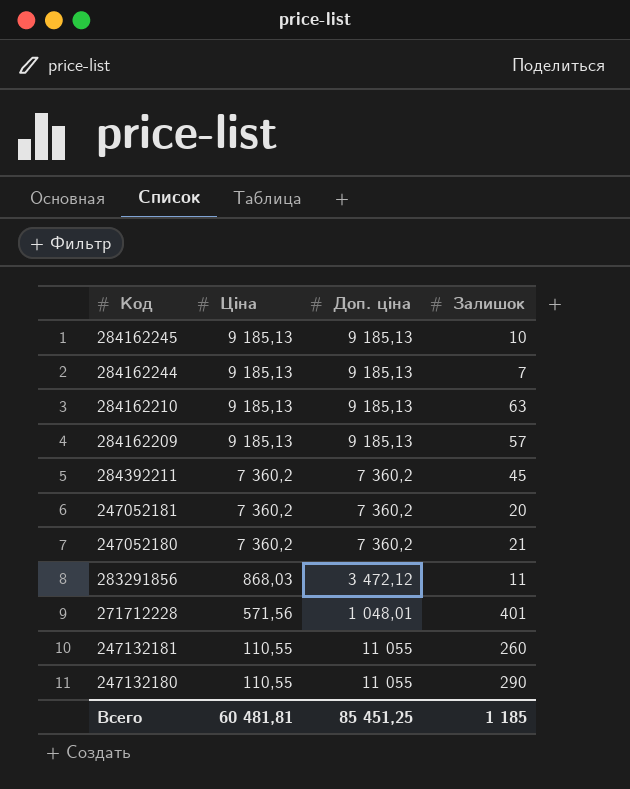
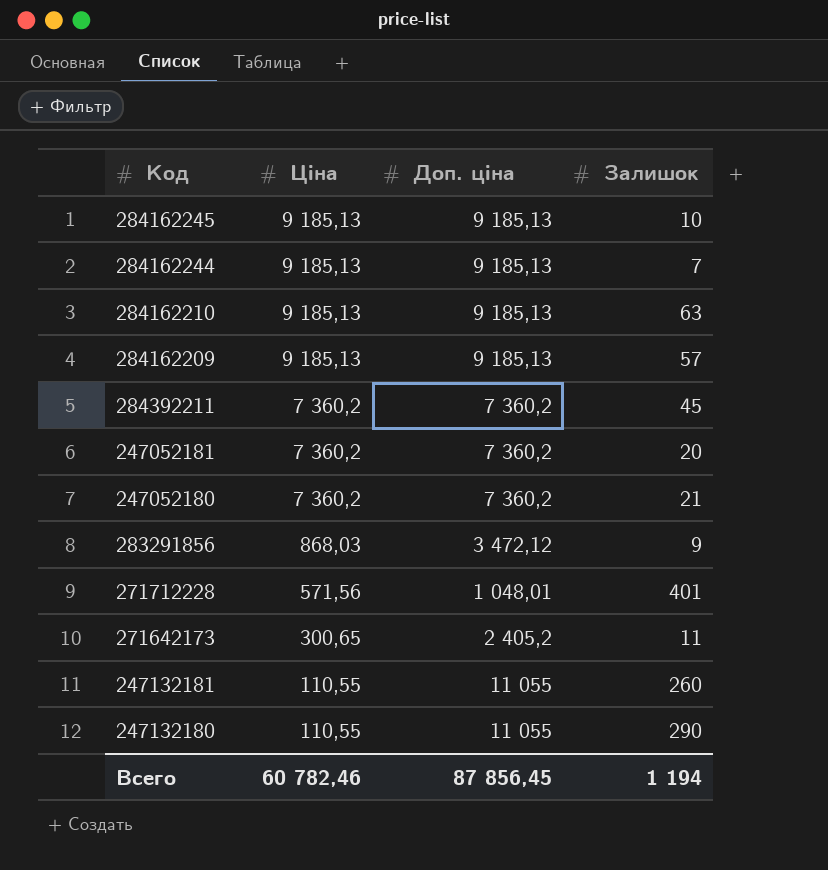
283291856 | Залишок: 11 -> 9
row 271642173: none -> 300,65 | 2 405,2 | 11
Всего | Ціна: 60 481,81 -> 60 782,46
Всего | Доп. ціна: 85 451,25 -> 87 856,45
Всего | Залишок: 1 185 -> 1 194

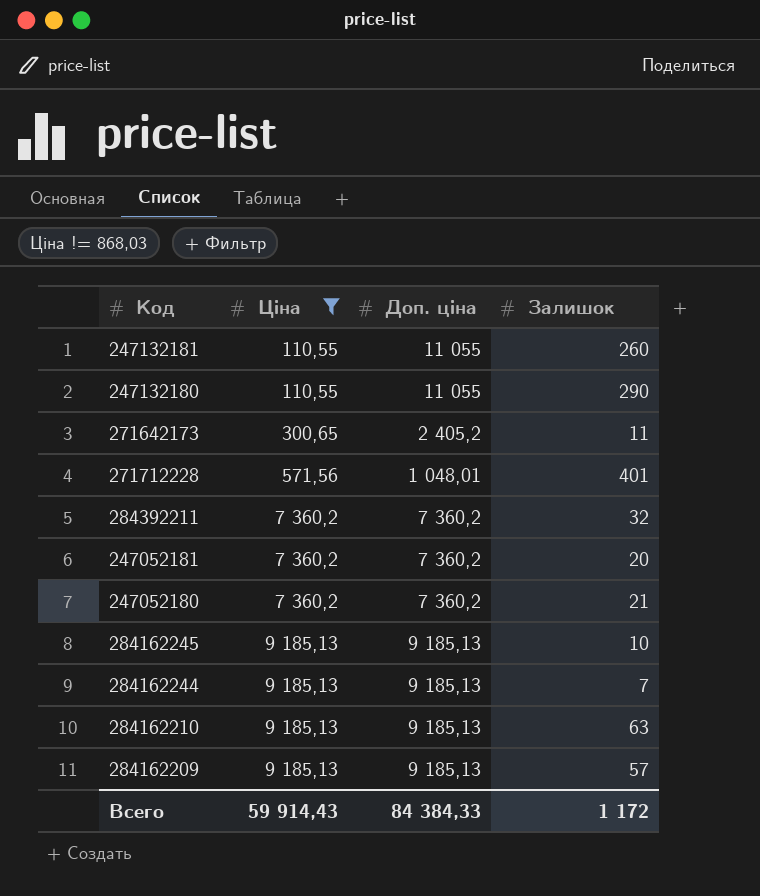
filter: none -> Ціна != 868,03
row order: Ціна descending -> Ціна ascending
284392211 | Залишок: 45 -> 32
Всего | Ціна: 60 782,46 -> 59 914,43
Всего | Доп. ціна: 87 856,45 -> 84 384,33
Всего | Залишок: 1 194 -> 1 172

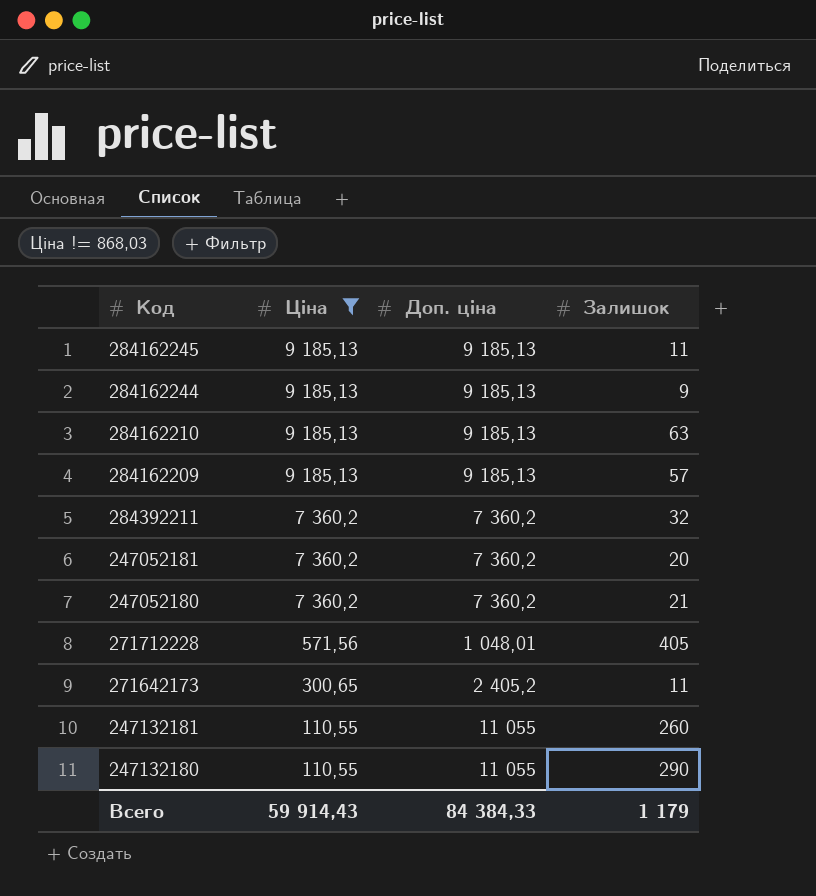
row order: Ціна ascending -> Ціна descending
284162245 | Залишок: 10 -> 11
284162244 | Залишок: 7 -> 9
271712228 | Залишок: 401 -> 405
Всего | Залишок: 1 172 -> 1 179

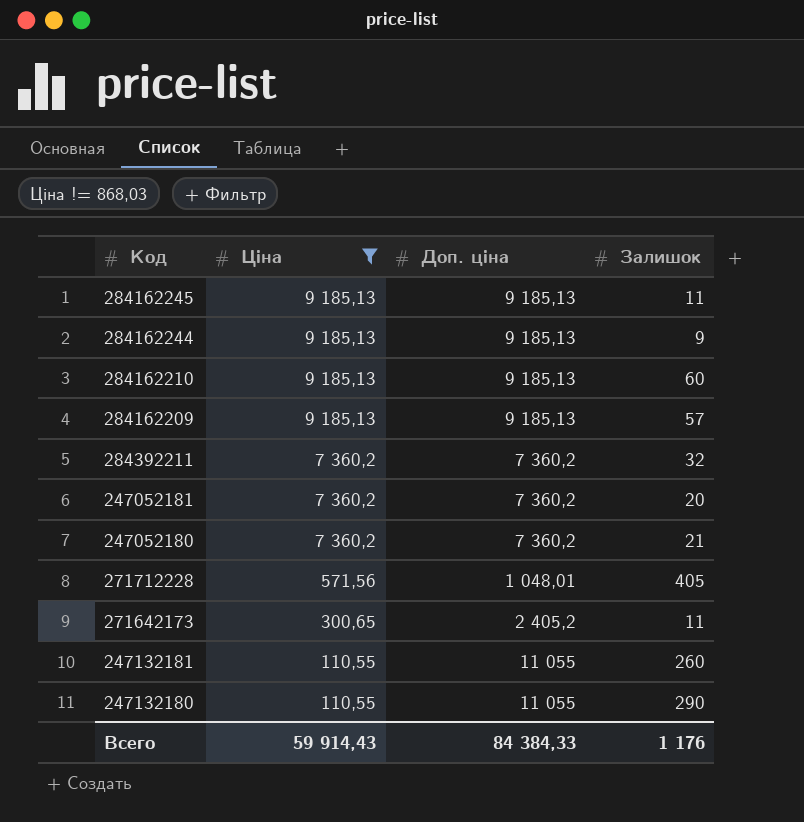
284162210 | Залишок: 63 -> 60
Всего | Залишок: 1 179 -> 1 176

